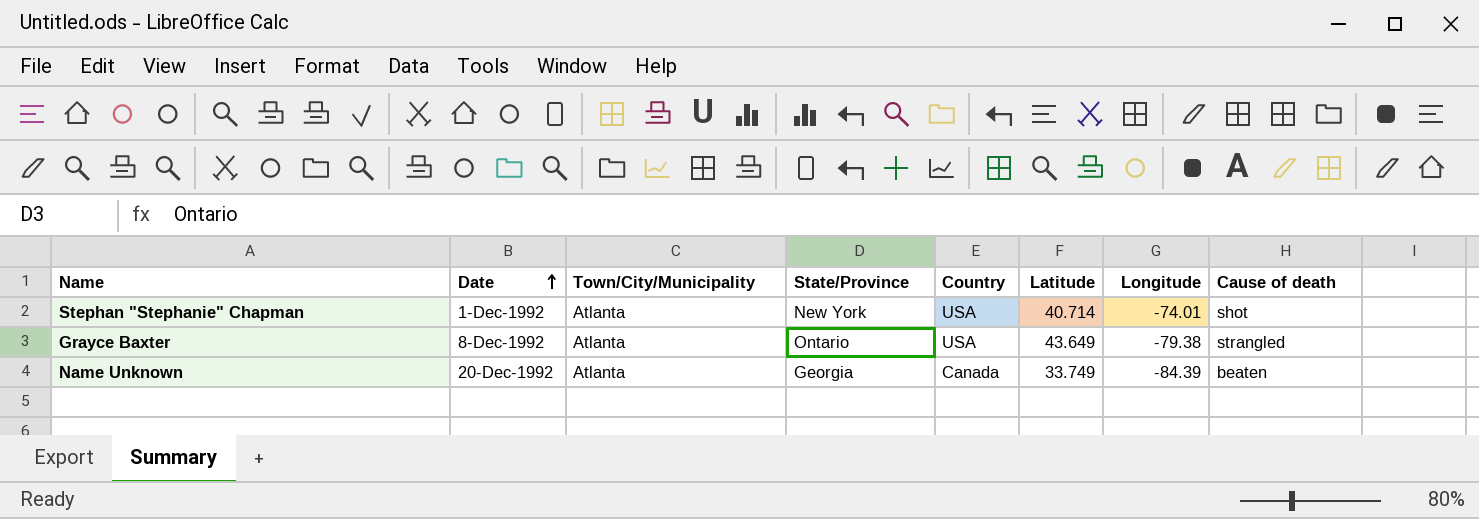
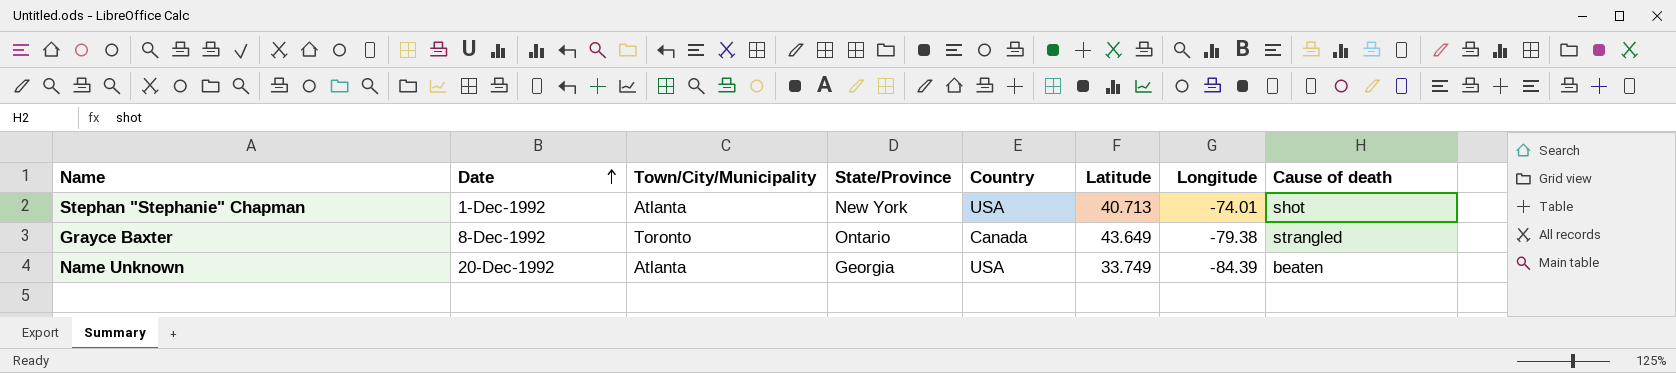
Stephan "Stephanie" Chapman | Latitude: 40.714 -> 40.713
Grayce Baxter | Town/City/Municipality: Atlanta -> Toronto
Grayce Baxter | Country: USA -> Canada
Name Unknown | Country: Canada -> USA

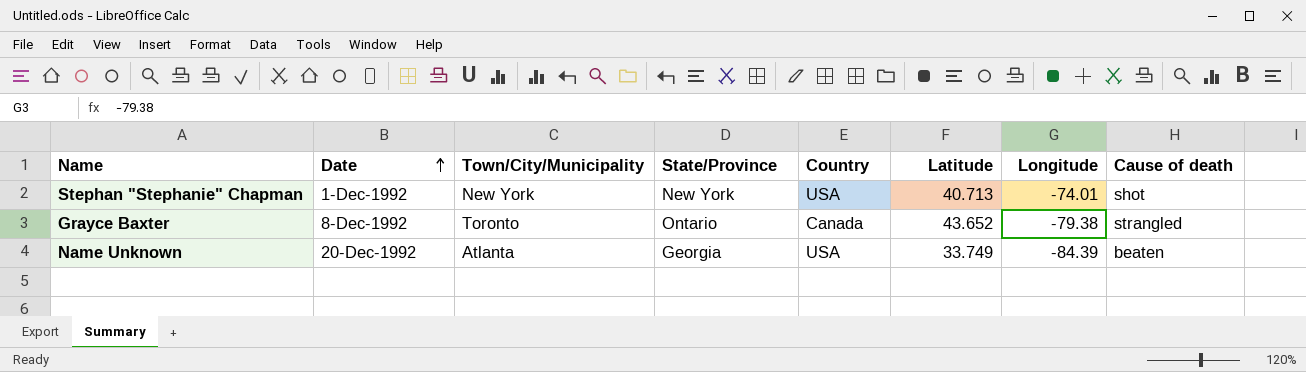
Stephan "Stephanie" Chapman | Town/City/Municipality: Atlanta -> New York
Grayce Baxter | Latitude: 43.649 -> 43.652

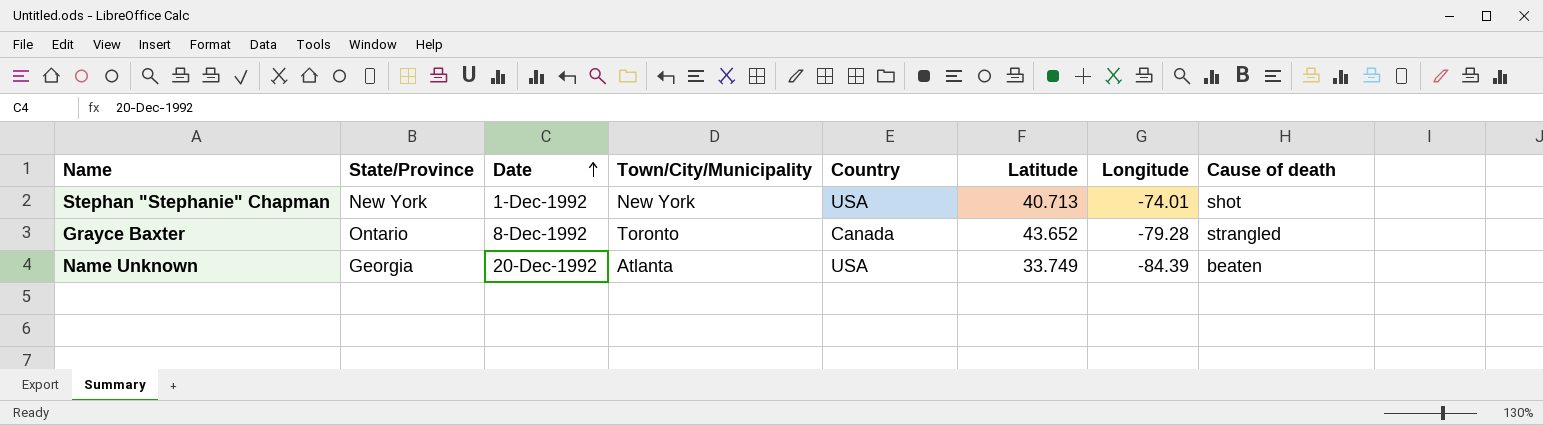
column State/Province | position: 4 -> 2
Grayce Baxter | Longitude: -79.38 -> -79.28

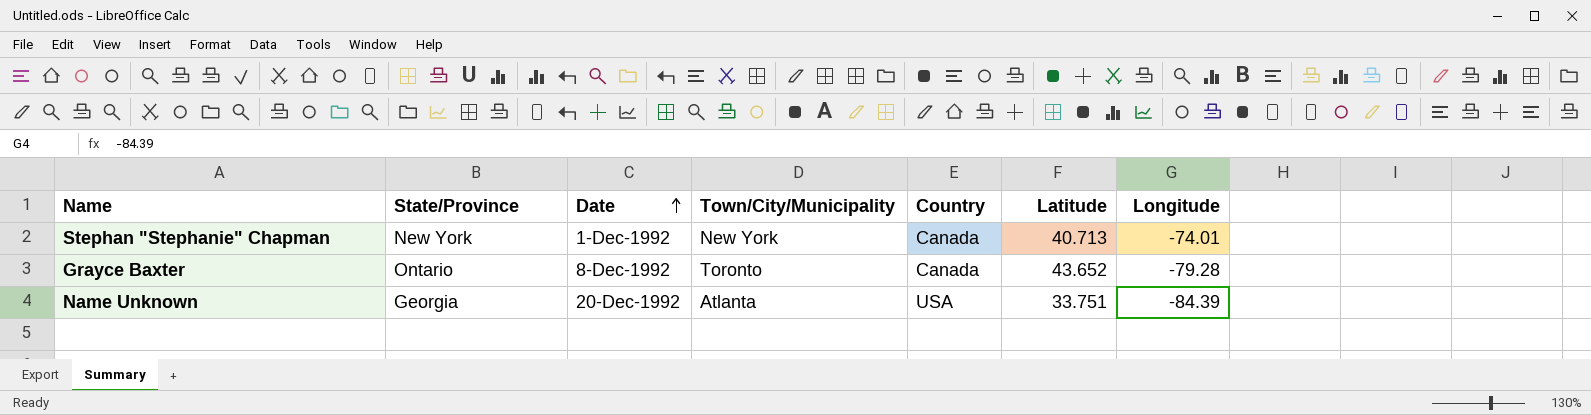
column Cause of death | position: 8 -> none
Stephan "Stephanie" Chapman | Country: USA -> Canada
Name Unknown | Latitude: 33.749 -> 33.751

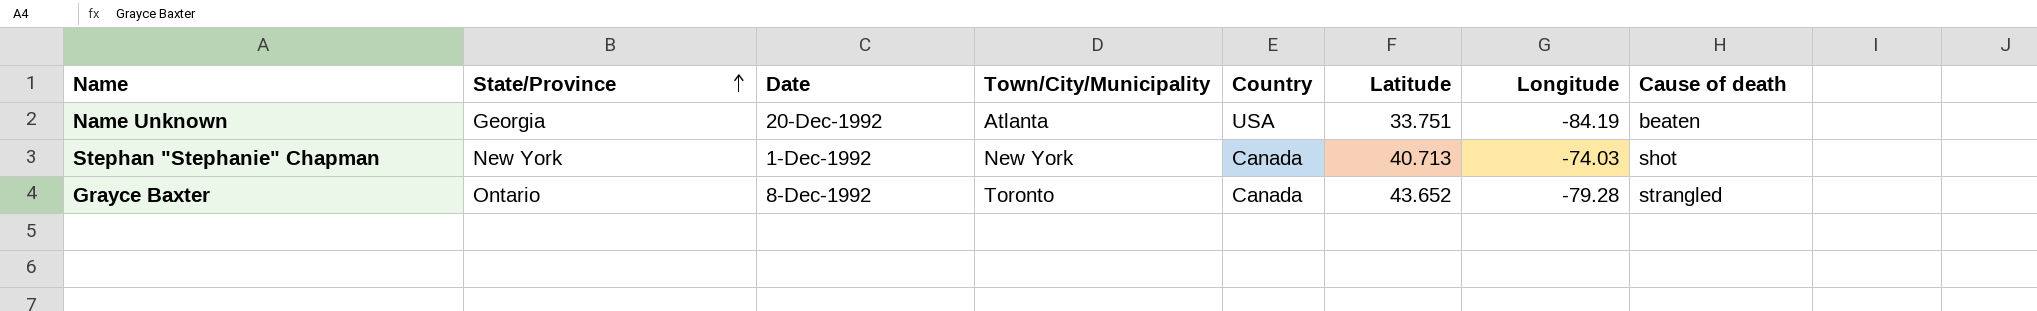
row order: Date ascending -> State/Province ascending
column Cause of death | position: none -> 8
Name Unknown | Longitude: -84.39 -> -84.19
Stephan "Stephanie" Chapman | Longitude: -74.01 -> -74.03

